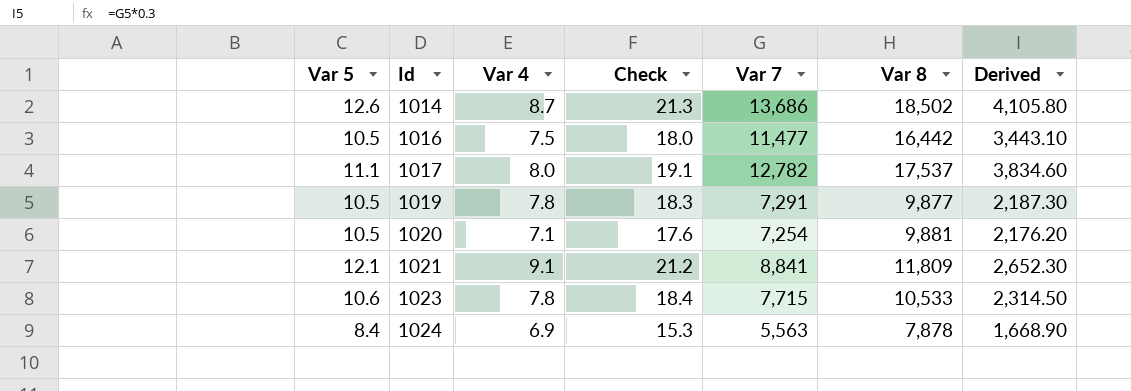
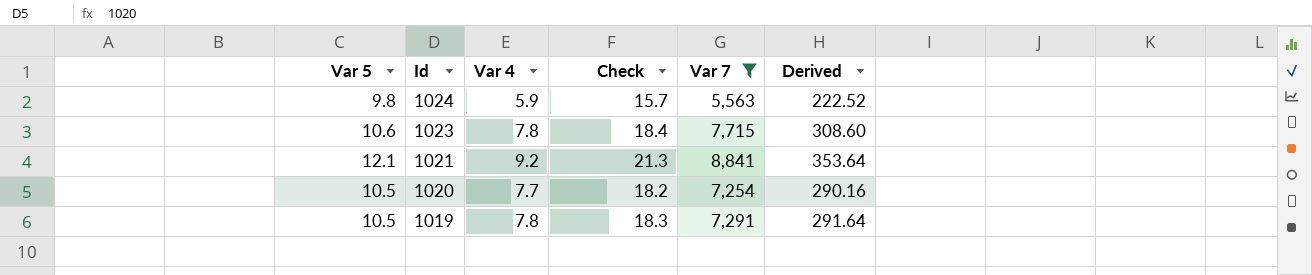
filter: none -> Var 7 <= 8,841
row order: Id ascending -> Id descending
column Var 8 | position: 6 -> none
column Derived | formula: [Var 7] * 0.3 -> [Var 7] * 0.04
1024 | Var 5: 8.4 -> 9.8
1024 | Var 4: 6.9 -> 5.9
1024 | Check: 15.3 -> 15.7
1021 | Var 4: 9.1 -> 9.2
1021 | Check: 21.2 -> 21.3
1020 | Var 4: 7.1 -> 7.7
1020 | Check: 17.6 -> 18.2

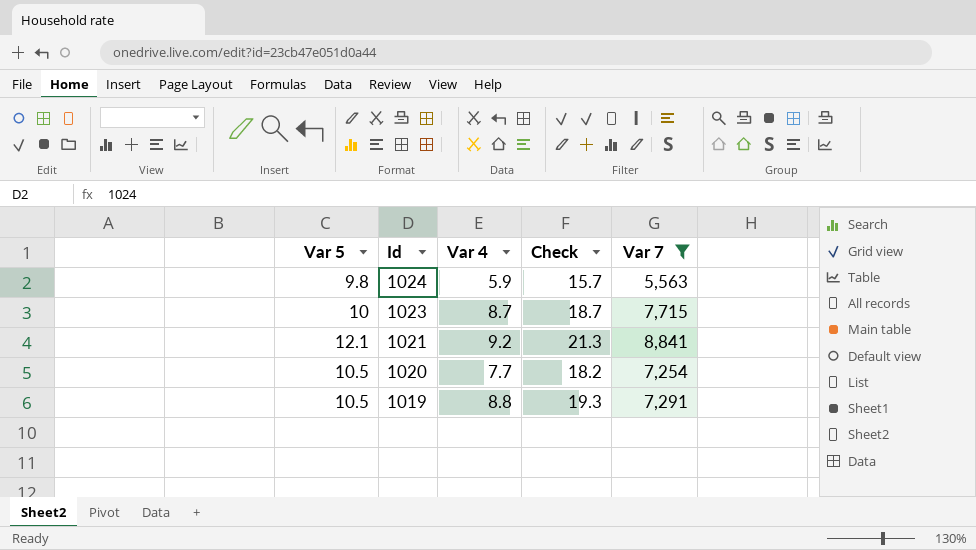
column Derived | formula: [Var 7] * 0.04 -> none
1023 | Var 5: 10.6 -> 10
1023 | Var 4: 7.8 -> 8.7
1023 | Check: 18.4 -> 18.7
1019 | Var 4: 7.8 -> 8.8
1019 | Check: 18.3 -> 19.3

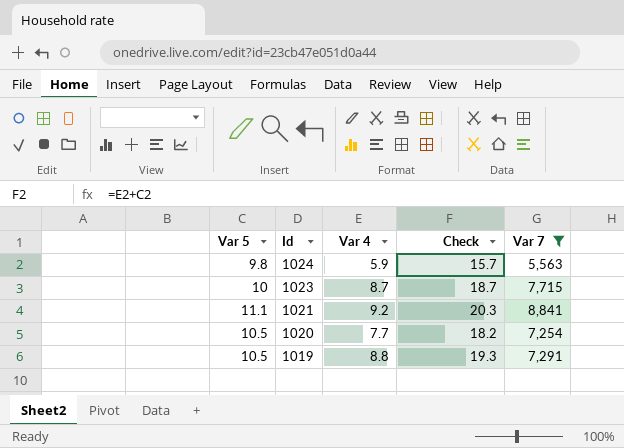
1021 | Var 5: 12.1 -> 11.1
1021 | Check: 21.3 -> 20.3

